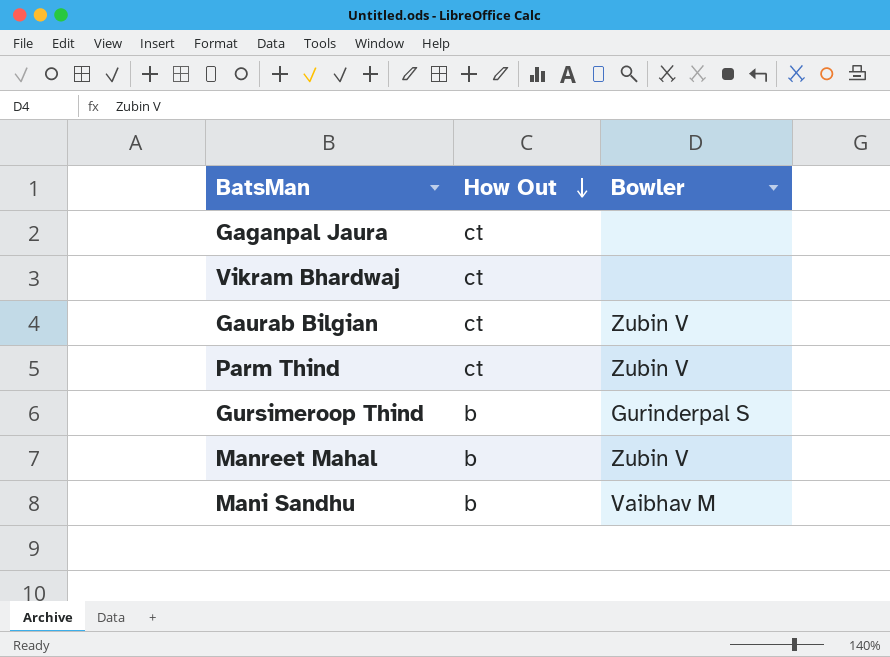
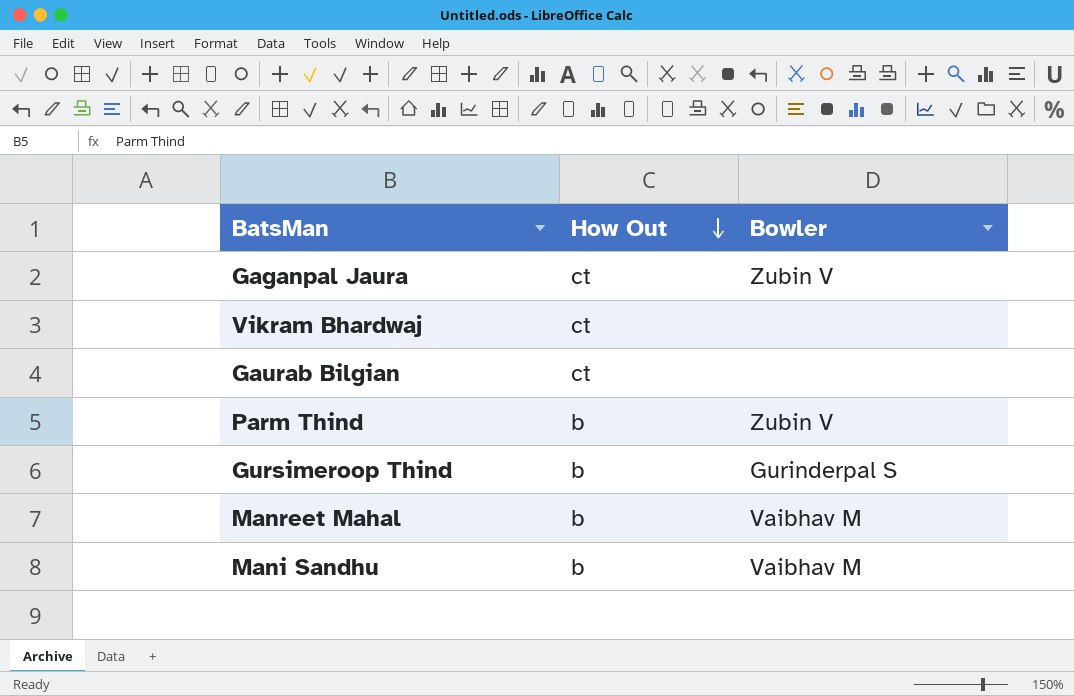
Gaganpal Jaura | Bowler: none -> Zubin V
Gaurab Bilgian | Bowler: Zubin V -> none
Parm Thind | How Out: ct -> b
Manreet Mahal | Bowler: Zubin V -> Vaibhav M

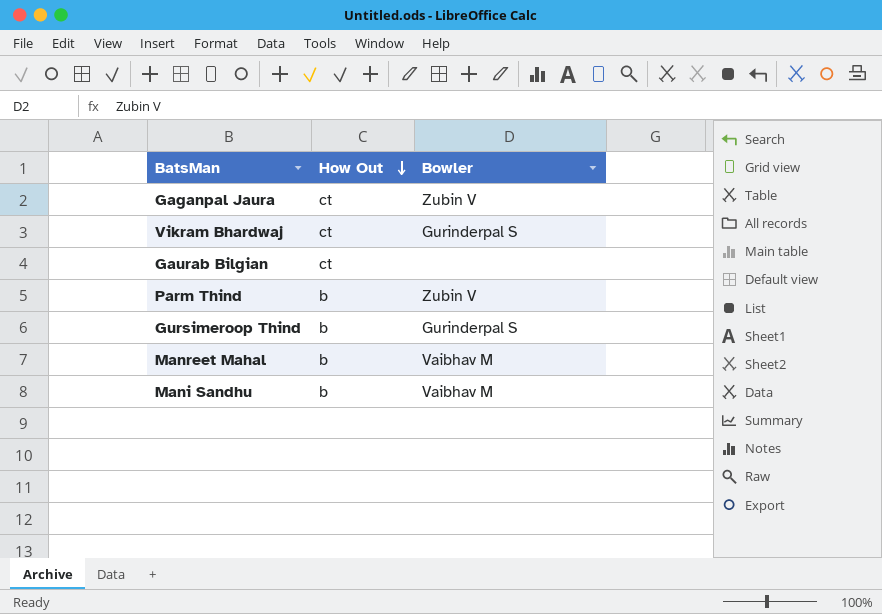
Vikram Bhardwaj | Bowler: none -> Gurinderpal S

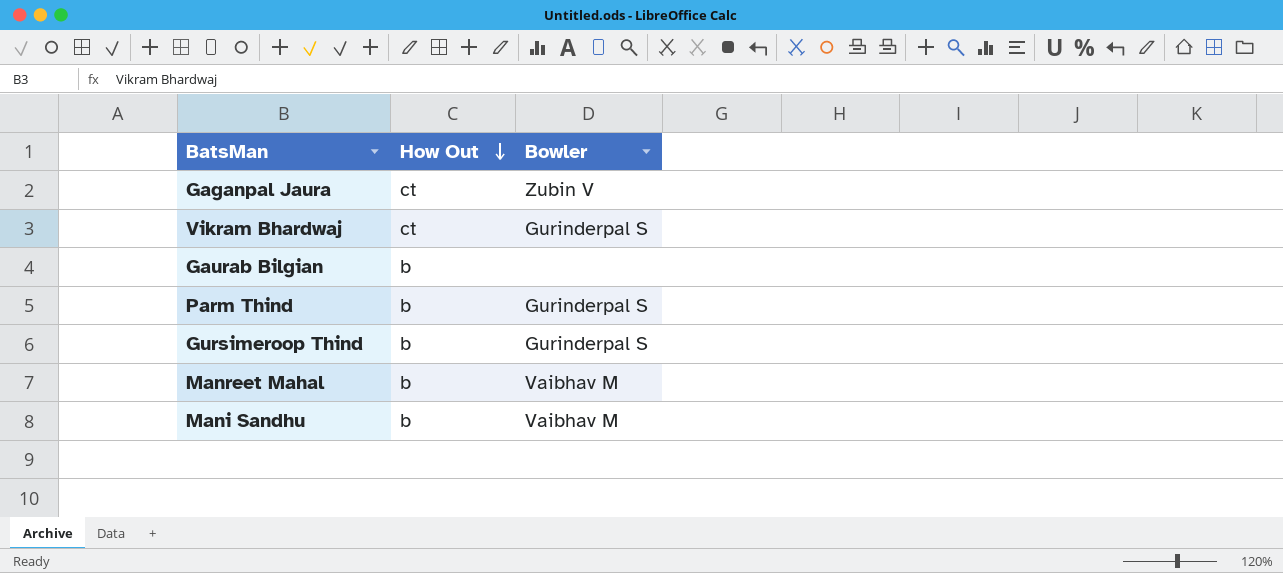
Gaurab Bilgian | How Out: ct -> b
Parm Thind | Bowler: Zubin V -> Gurinderpal S

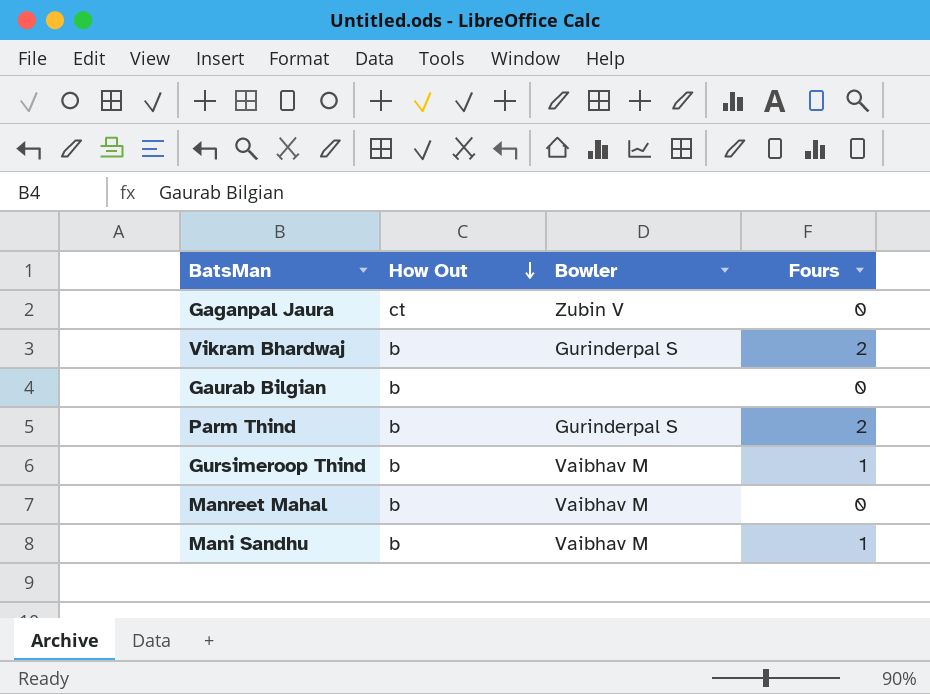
column Fours | position: none -> 4
Vikram Bhardwaj | How Out: ct -> b
Gursimeroop Thind | Bowler: Gurinderpal S -> Vaibhav M

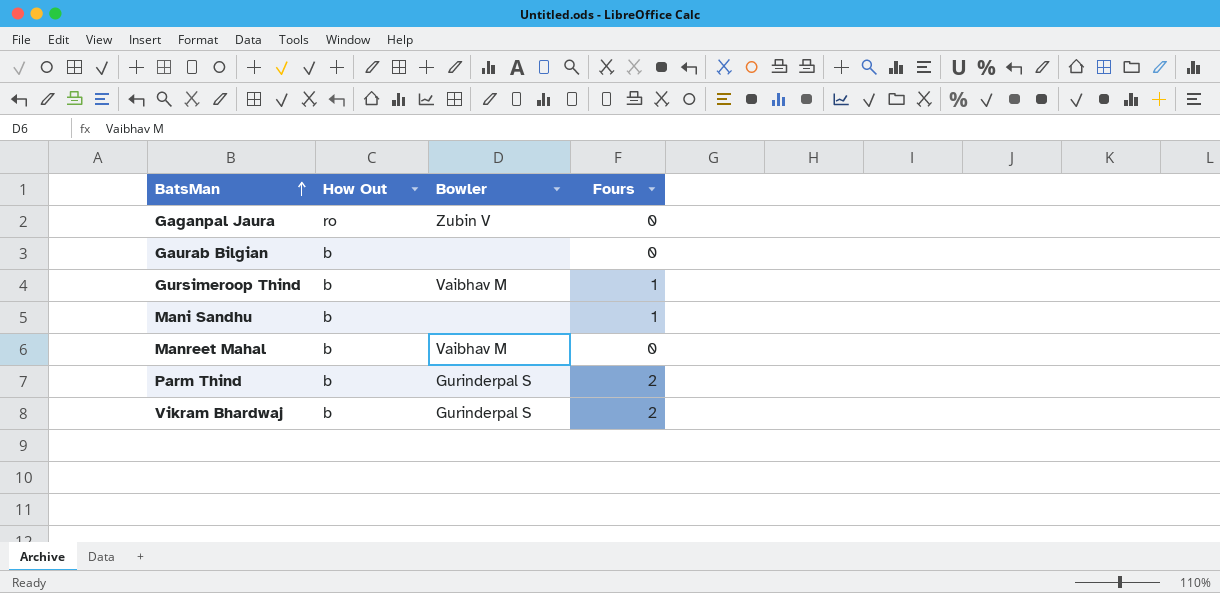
row order: How Out descending -> BatsMan ascending
Gaganpal Jaura | How Out: ct -> ro
Mani Sandhu | Bowler: Vaibhav M -> none

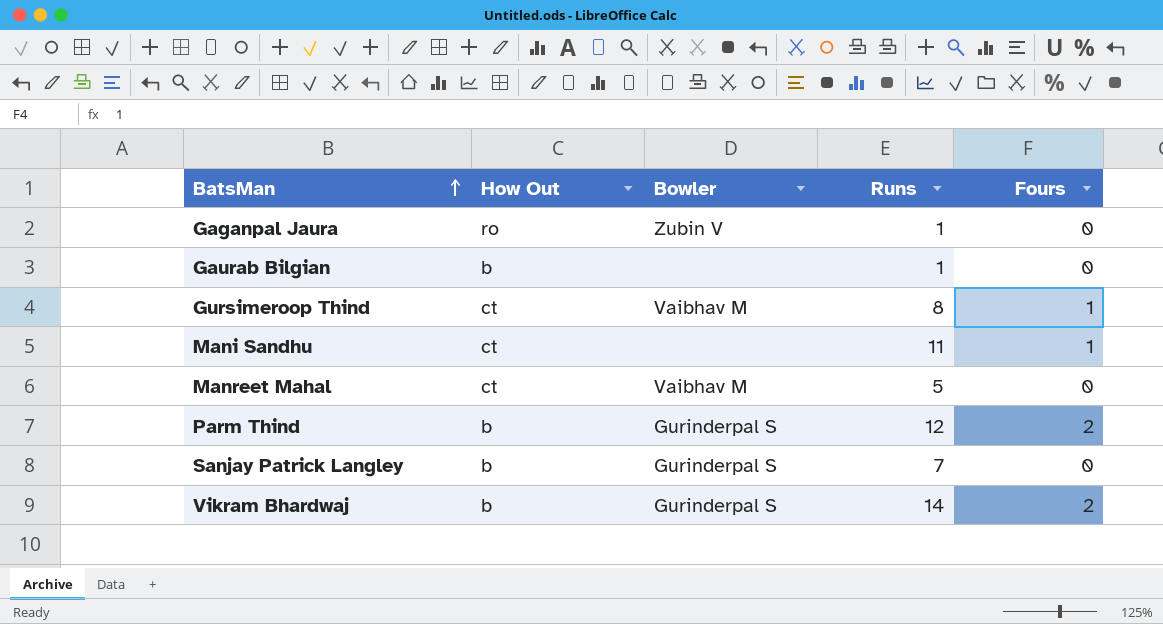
column Runs | position: none -> 4
Gursimeroop Thind | How Out: b -> ct
Mani Sandhu | How Out: b -> ct
Manreet Mahal | How Out: b -> ct
row Sanjay Patrick Langley: none -> b | Gurinderpal S | 7 | 0

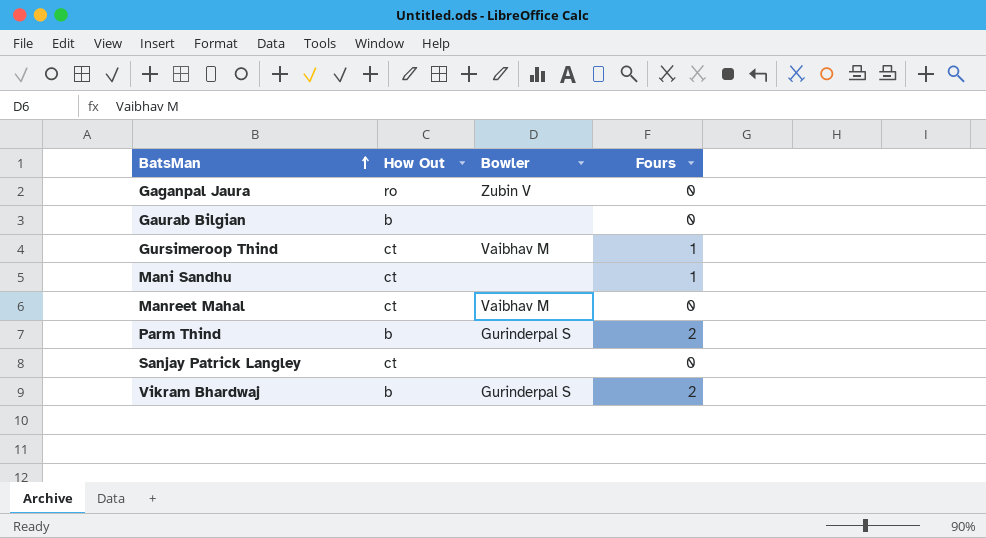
column Runs | position: 4 -> none
Sanjay Patrick Langley | How Out: b -> ct
Sanjay Patrick Langley | Bowler: Gurinderpal S -> none

